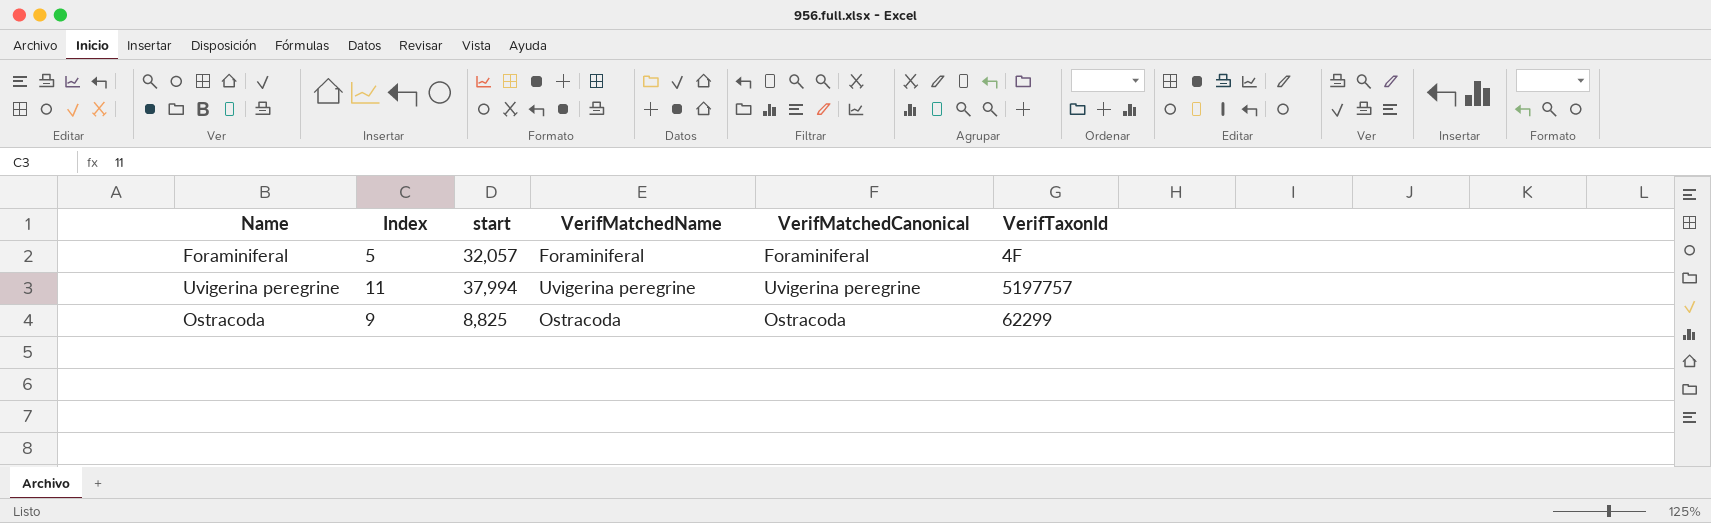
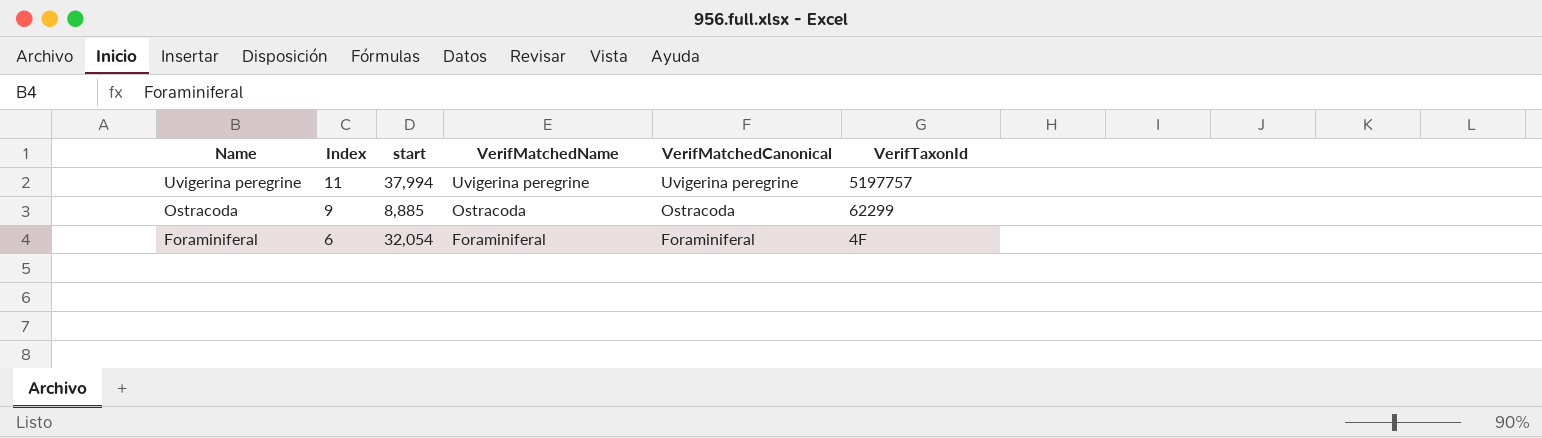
row order: none -> Name descending
Ostracoda | start: 8,825 -> 8,885
Foraminiferal | Index: 5 -> 6
Foraminiferal | start: 32,057 -> 32,054

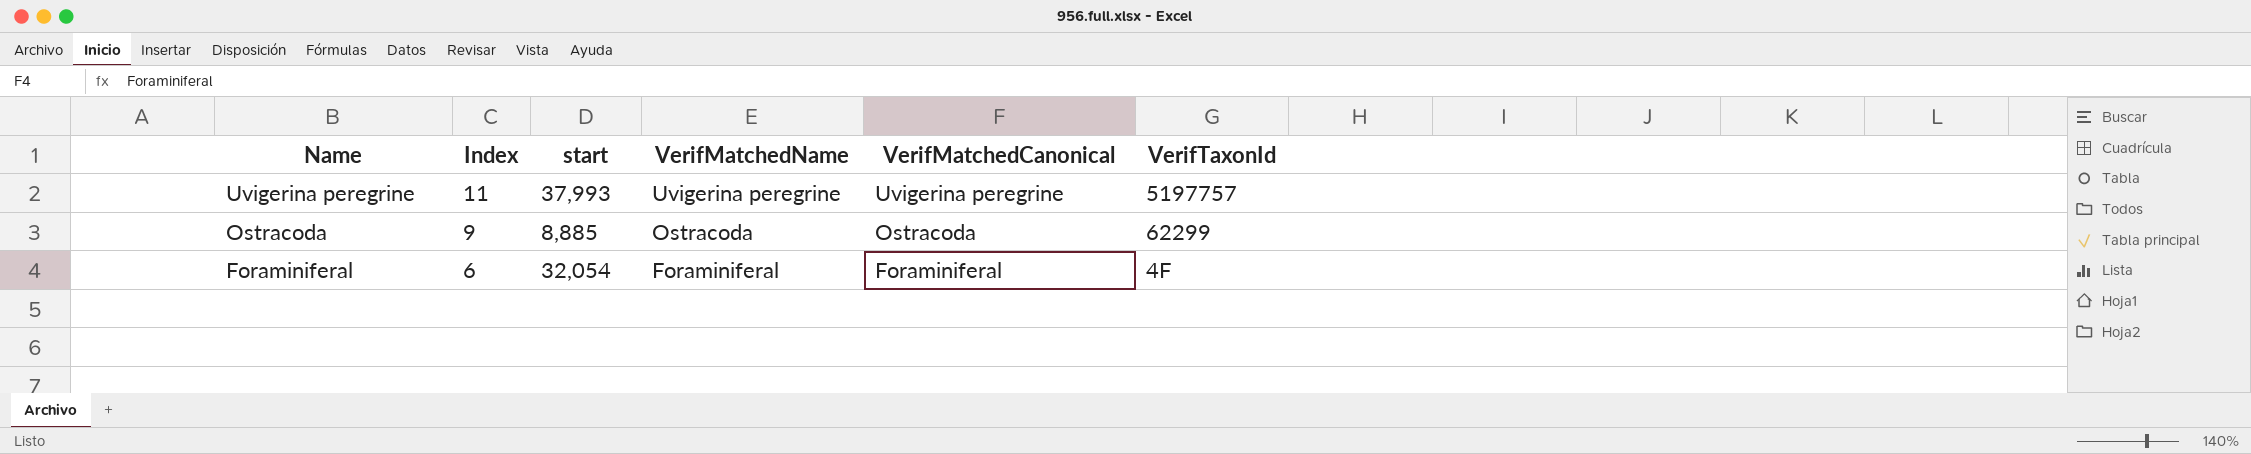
Uvigerina peregrine | start: 37,994 -> 37,993

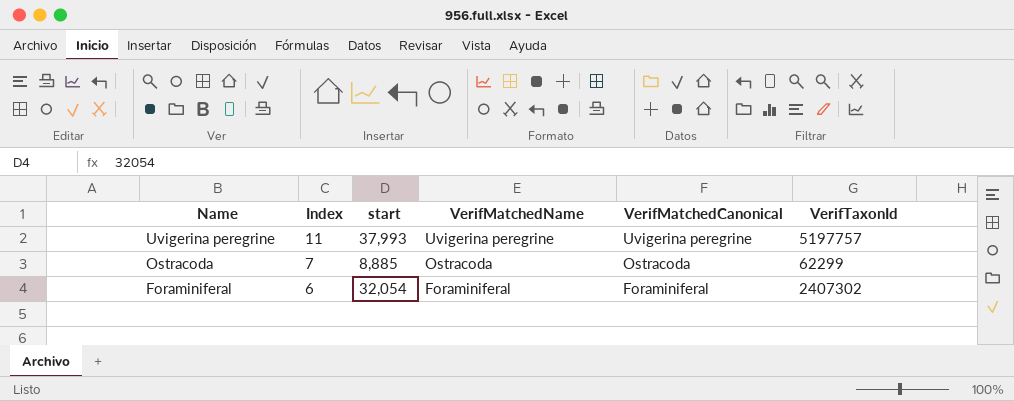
Ostracoda | Index: 9 -> 7
Foraminiferal | VerifTaxonId: 4F -> 2407302

